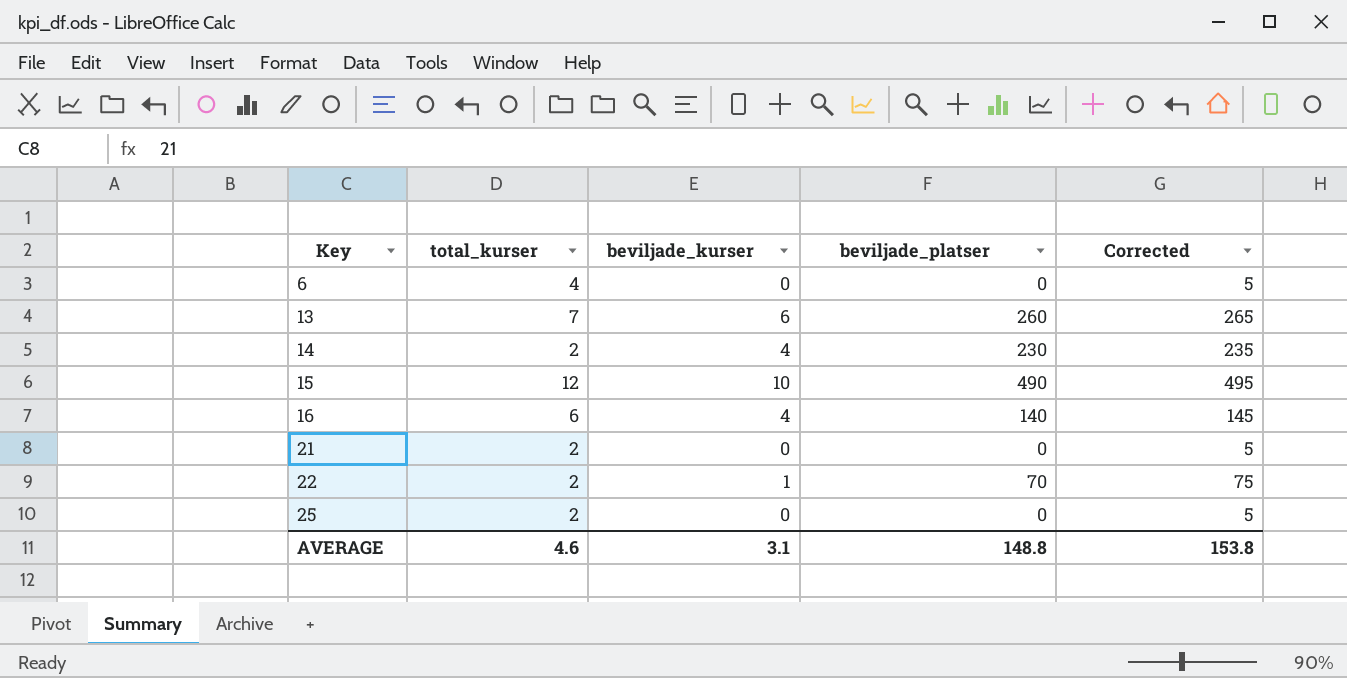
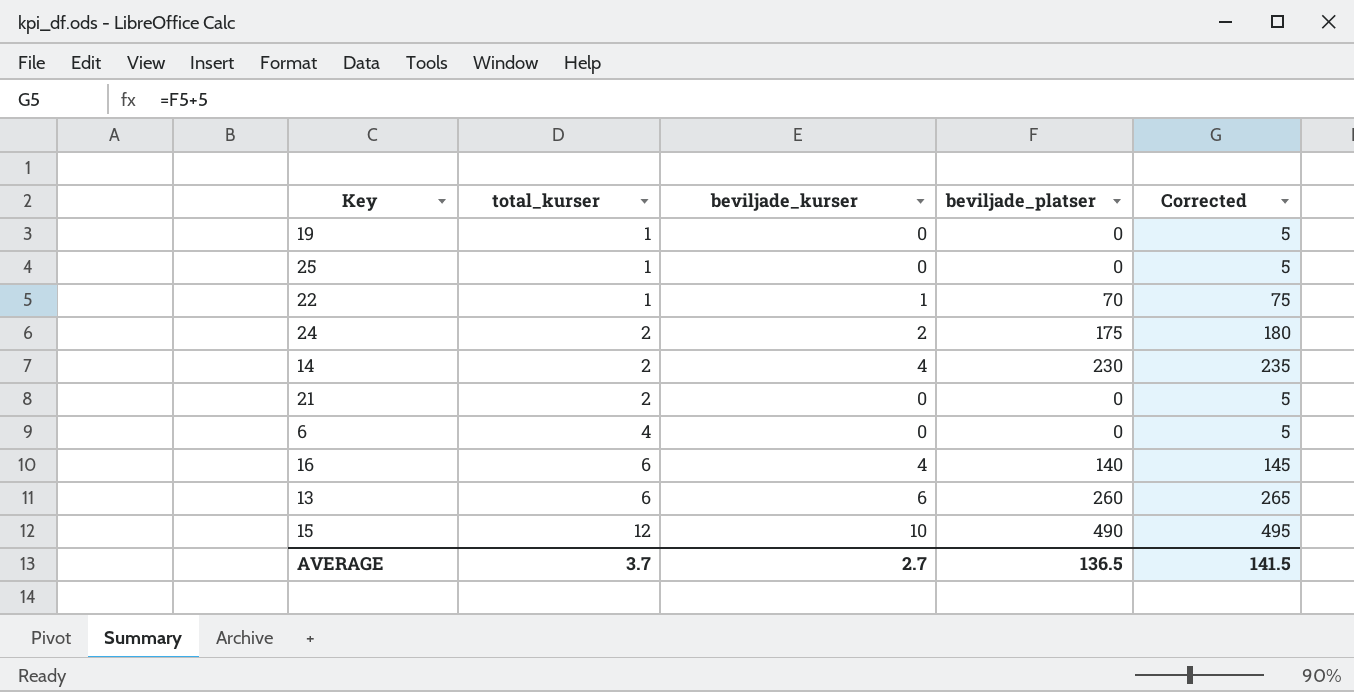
row order: Key ascending -> total_kurser ascending
row 19: none -> 1 | 0 | 0 | 5
25 | total_kurser: 2 -> 1
22 | total_kurser: 2 -> 1
row 24: none -> 2 | 2 | 175 | 180
13 | total_kurser: 7 -> 6
AVERAGE | total_kurser: 4.6 -> 3.7
AVERAGE | beviljade_kurser: 3.1 -> 2.7
AVERAGE | beviljade_platser: 148.8 -> 136.5
AVERAGE | Corrected: 153.8 -> 141.5

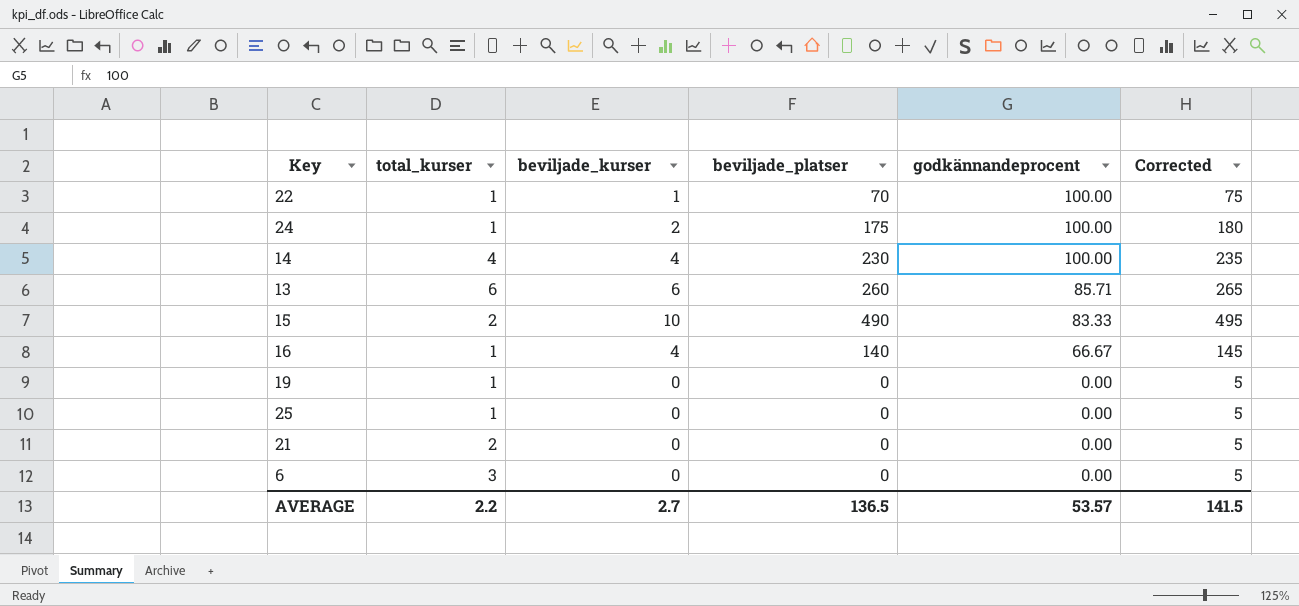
row order: total_kurser ascending -> godkännandeprocent descending
column godkännandeprocent | position: none -> 5
24 | total_kurser: 2 -> 1
14 | total_kurser: 2 -> 4
15 | total_kurser: 12 -> 2
16 | total_kurser: 6 -> 1
6 | total_kurser: 4 -> 3
AVERAGE | total_kurser: 3.7 -> 2.2

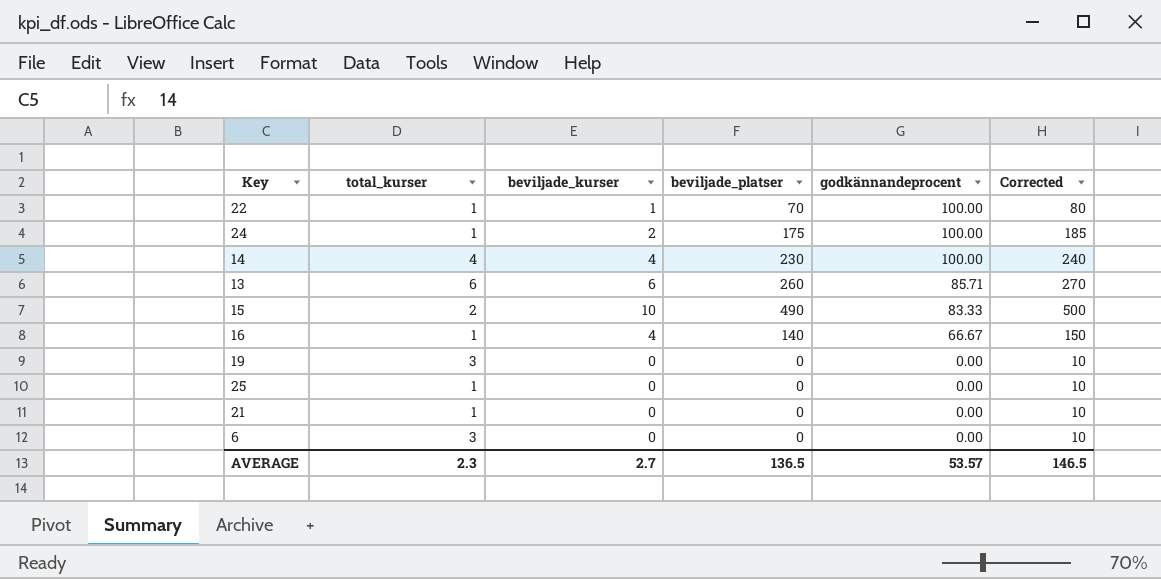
column Corrected | formula: [beviljade_platser] + 5 -> [beviljade_platser] + 10
19 | total_kurser: 1 -> 3
21 | total_kurser: 2 -> 1
AVERAGE | total_kurser: 2.2 -> 2.3
AVERAGE | Corrected: 141.5 -> 146.5

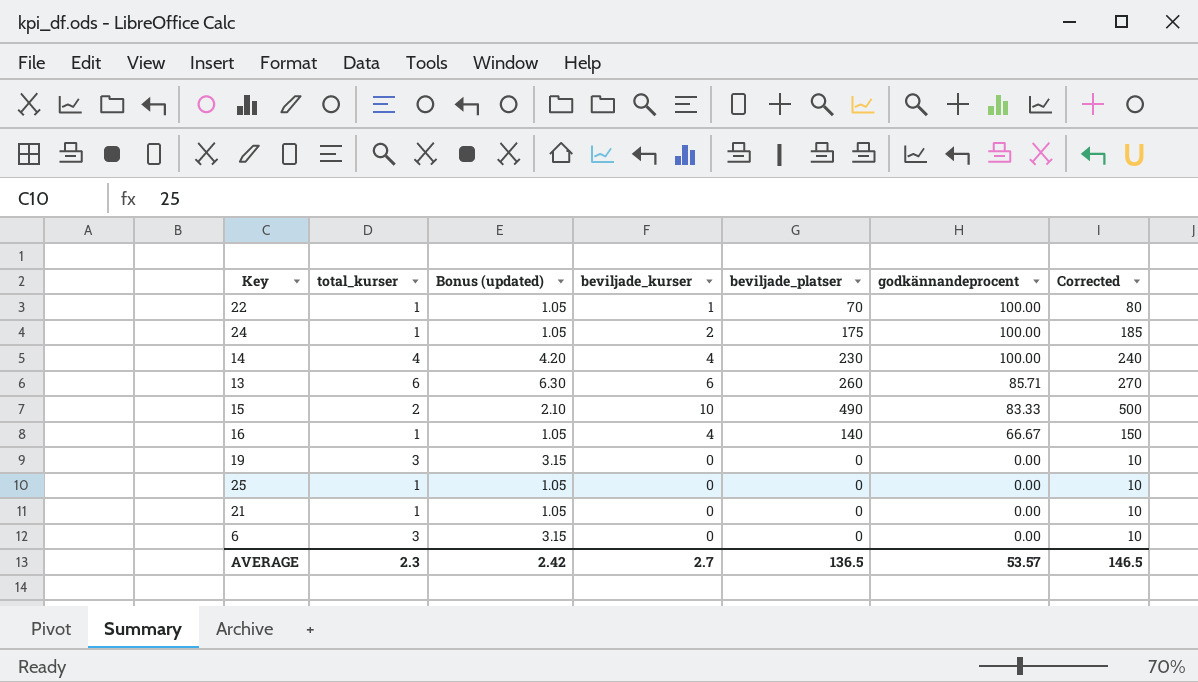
column Bonus (updated) | formula: none -> [total_kurser] * 1.05

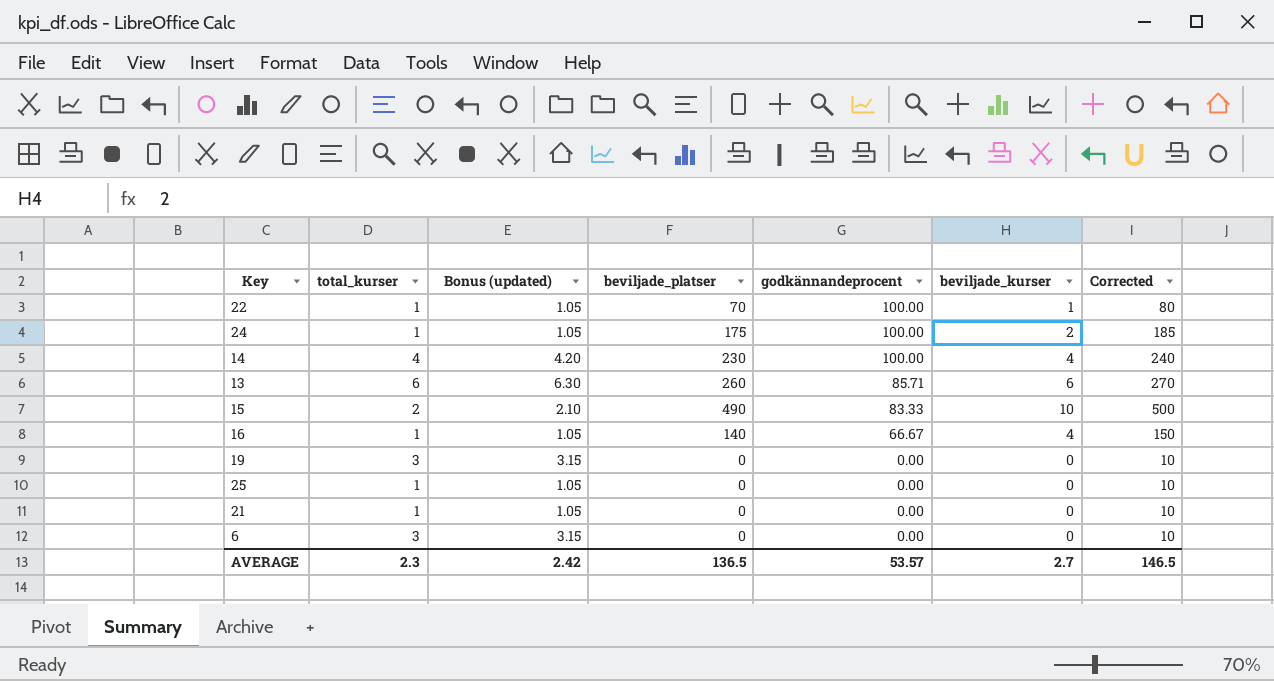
column beviljade_kurser | position: 4 -> 6

